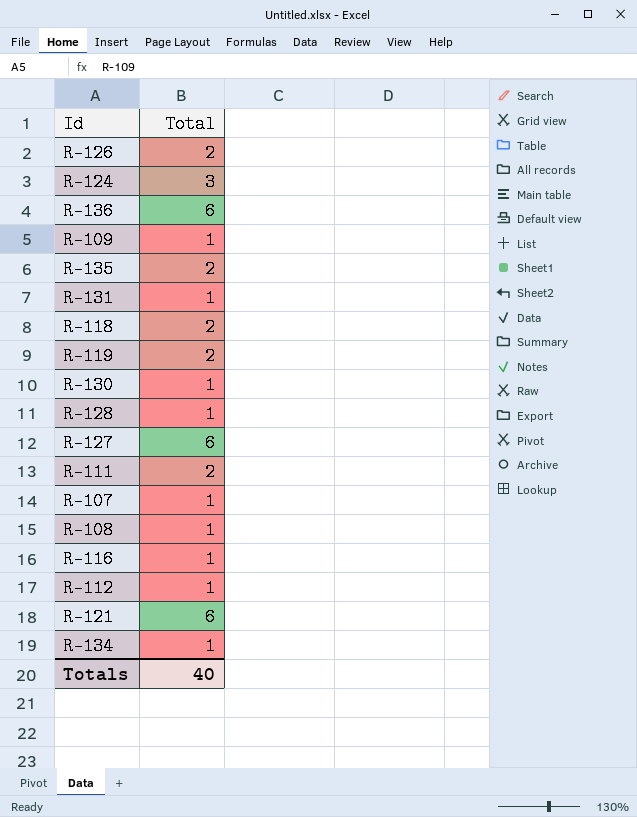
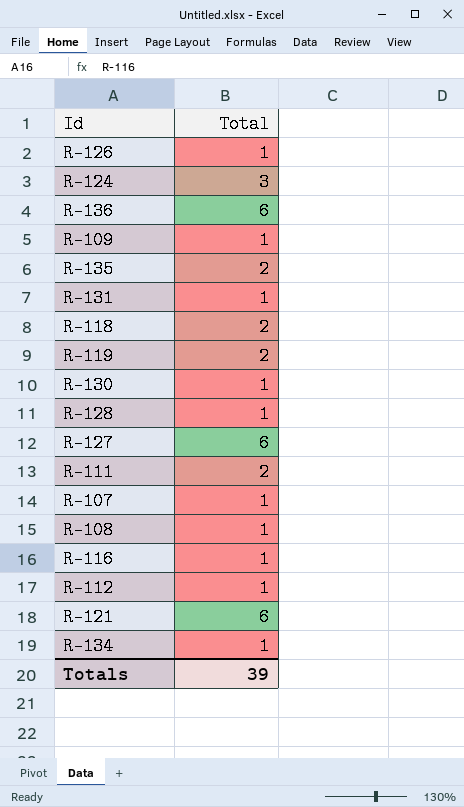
R-126 | Total: 2 -> 1
Totals | Total: 40 -> 39

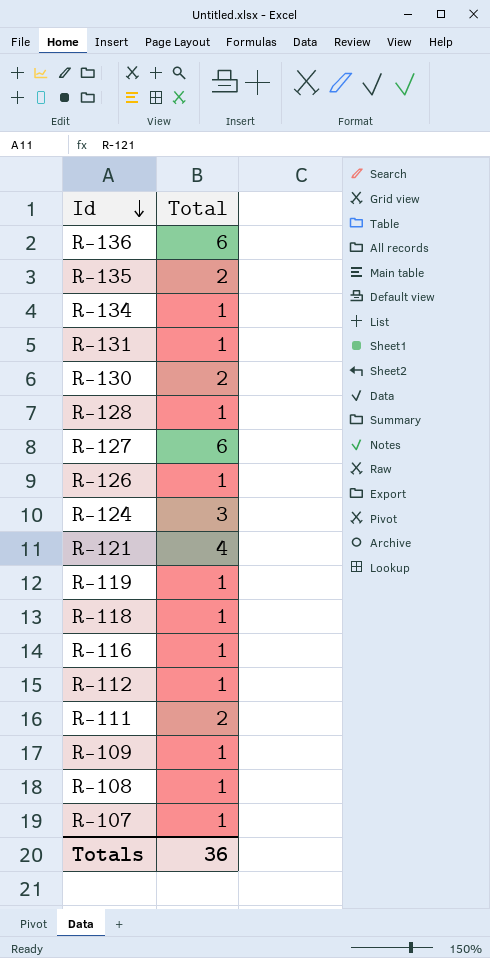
row order: none -> Id descending
R-130 | Total: 1 -> 2
R-121 | Total: 6 -> 4
R-119 | Total: 2 -> 1
R-118 | Total: 2 -> 1
Totals | Total: 39 -> 36

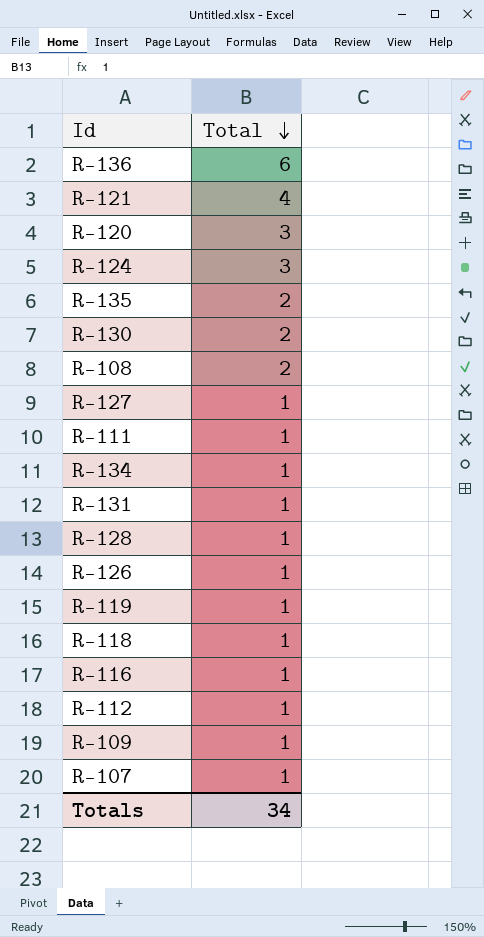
row order: Id descending -> Total descending
row R-120: none -> 3
R-108 | Total: 1 -> 2
R-127 | Total: 6 -> 1
R-111 | Total: 2 -> 1
Totals | Total: 36 -> 34

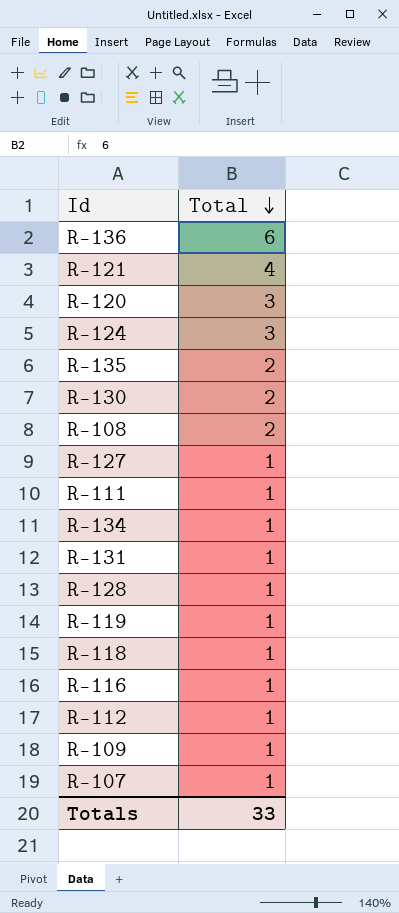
row R-126: 1 -> none
Totals | Total: 34 -> 33

